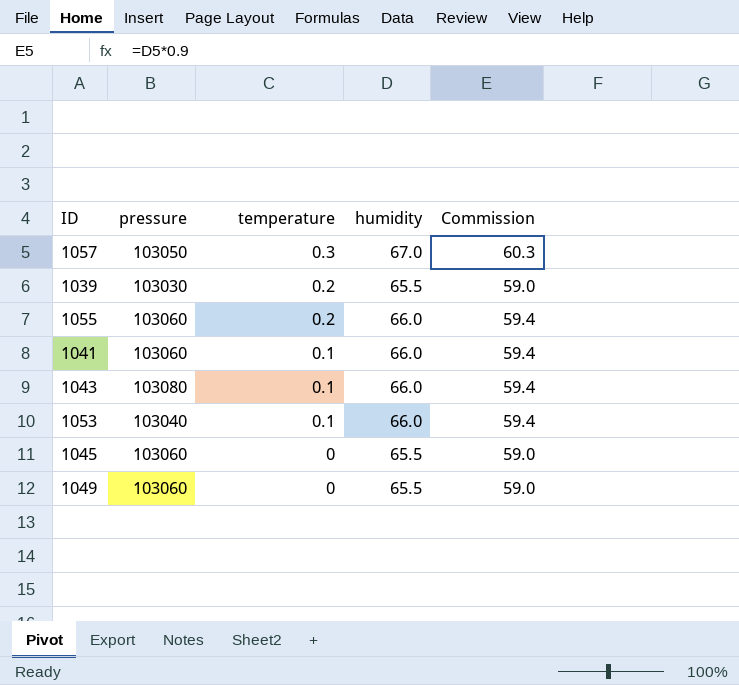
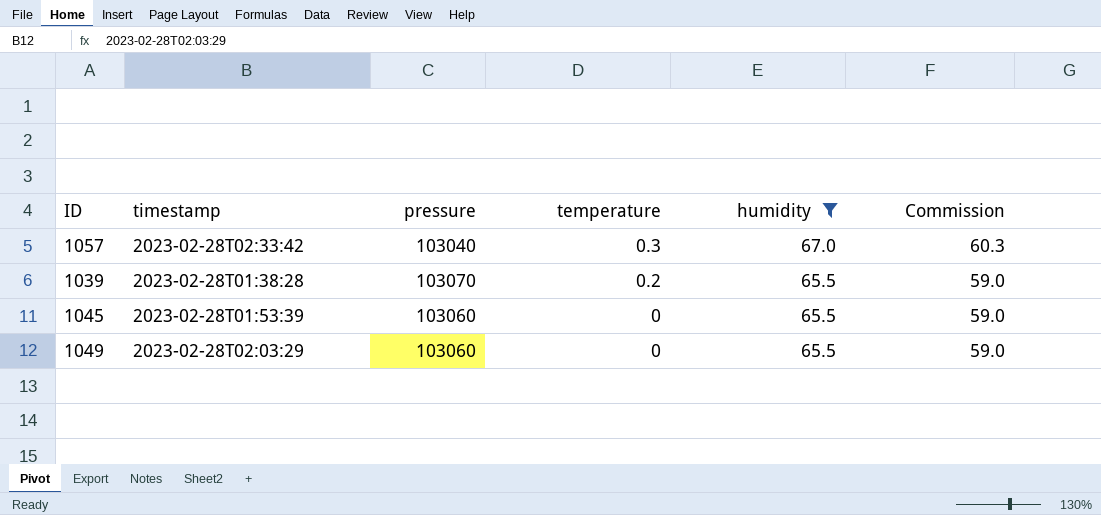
filter: none -> humidity != 66.0
column timestamp | position: none -> 2
1057 | pressure: 103050 -> 103040
1039 | pressure: 103030 -> 103070

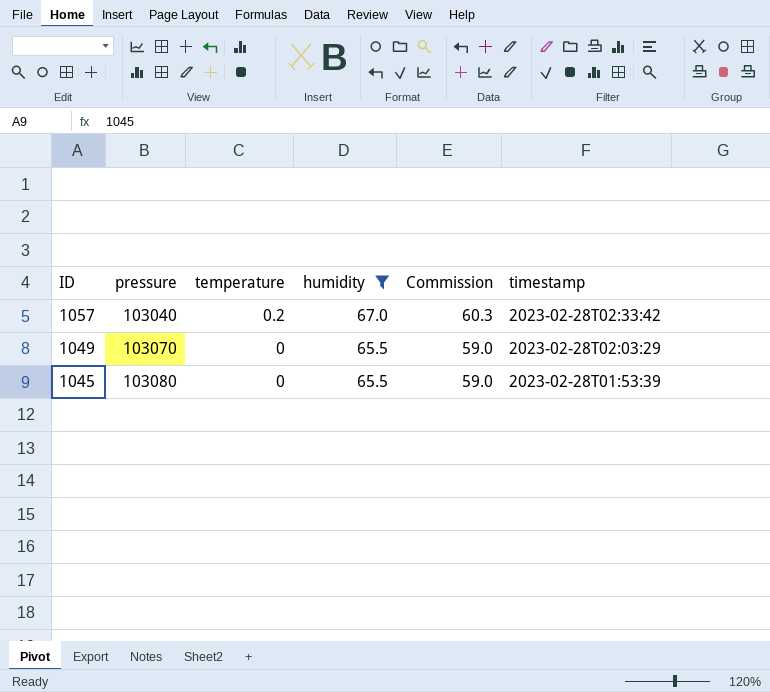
row order: temperature descending -> ID descending
column timestamp | position: 2 -> 6
row 1039: 2023-02-28T01:38:28 | 103070 | 0.2 | 65.5 | 59.0 -> none
1057 | temperature: 0.3 -> 0.2
1049 | pressure: 103060 -> 103070
1045 | pressure: 103060 -> 103080

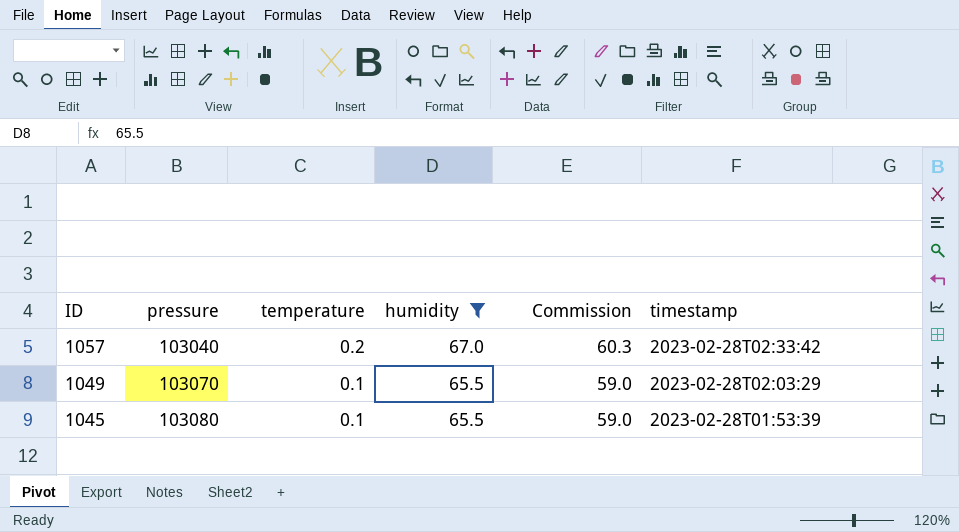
1049 | temperature: 0 -> 0.1
1045 | temperature: 0 -> 0.1

